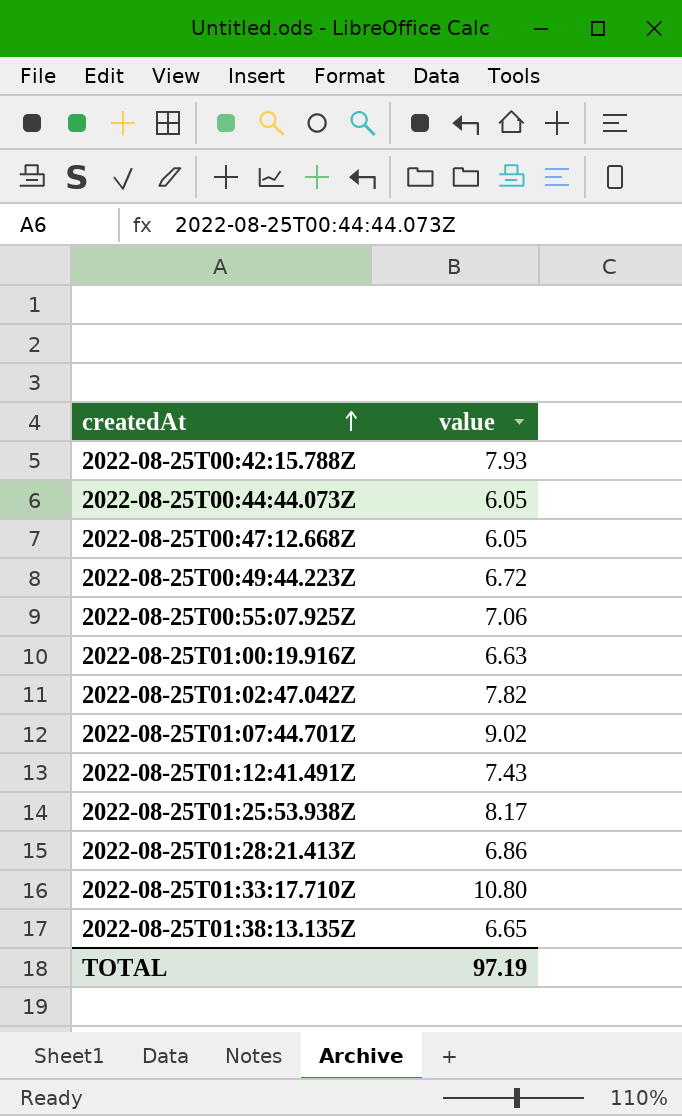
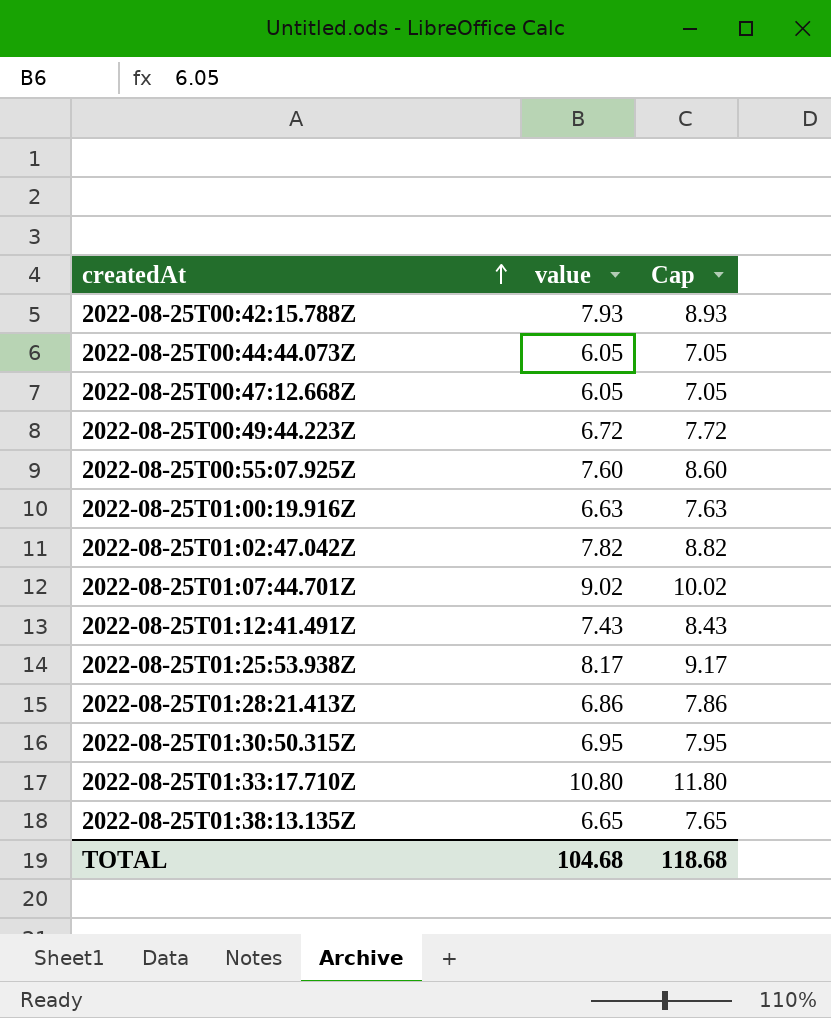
column Cap | formula: none -> [value] + 1
2022-08-25T00:55:07.925Z | value: 7.06 -> 7.60
row 2022-08-25T01:30:50.315Z: none -> 6.95 | 7.95
TOTAL | value: 97.19 -> 104.68

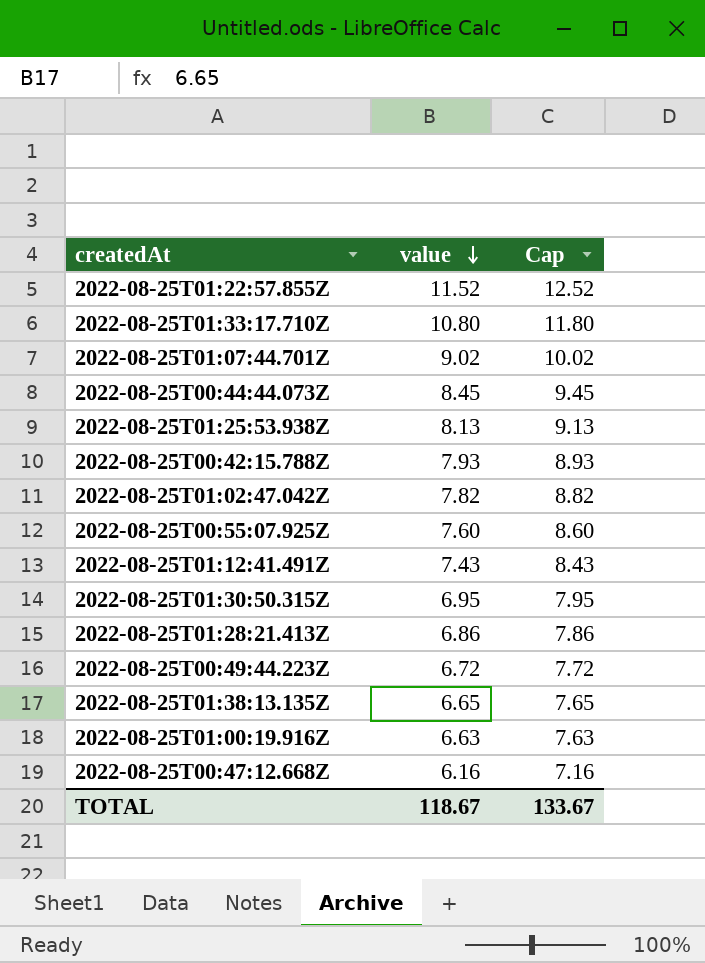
row order: createdAt ascending -> value descending
row 2022-08-25T01:22:57.855Z: none -> 11.52 | 12.52
2022-08-25T00:44:44.073Z | value: 6.05 -> 8.45
2022-08-25T00:44:44.073Z | Cap: 7.05 -> 9.45
2022-08-25T01:25:53.938Z | value: 8.17 -> 8.13
2022-08-25T01:25:53.938Z | Cap: 9.17 -> 9.13
2022-08-25T00:47:12.668Z | value: 6.05 -> 6.16
2022-08-25T00:47:12.668Z | Cap: 7.05 -> 7.16
TOTAL | value: 104.68 -> 118.67
TOTAL | Cap: 118.68 -> 133.67

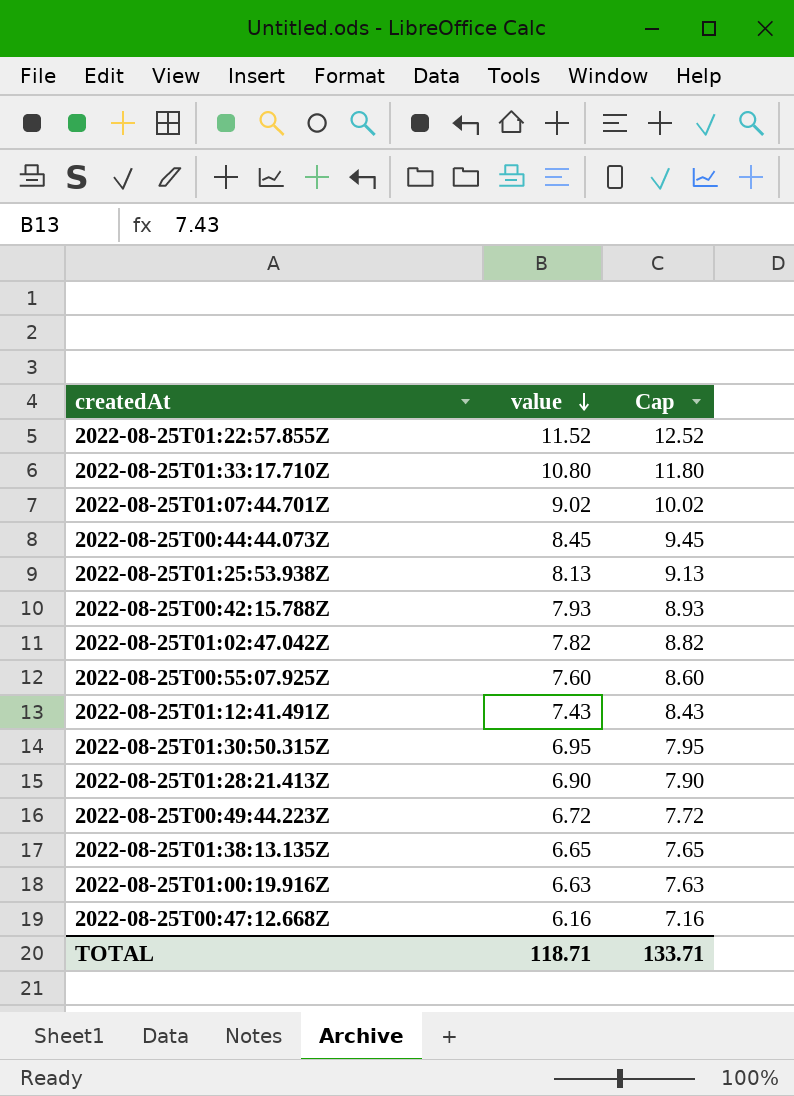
2022-08-25T01:28:21.413Z | value: 6.86 -> 6.90
2022-08-25T01:28:21.413Z | Cap: 7.86 -> 7.90
TOTAL | value: 118.67 -> 118.71
TOTAL | Cap: 133.67 -> 133.71

